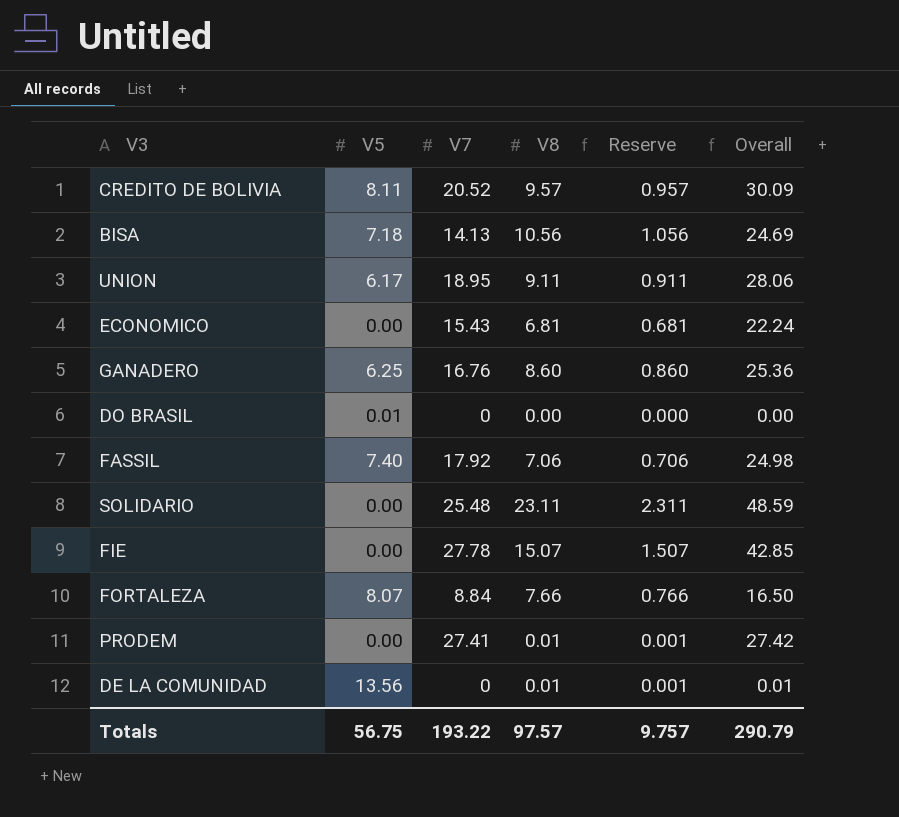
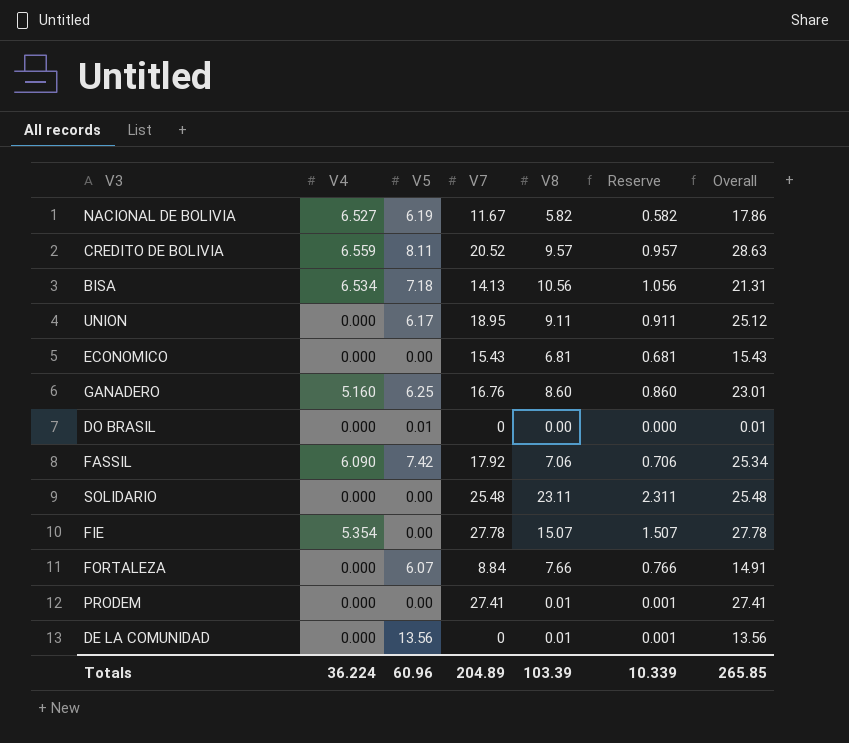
column V4 | position: none -> 2
column Overall | formula: [V7] + [V8] -> [V5] + [V7]
row NACIONAL DE BOLIVIA: none -> 6.527 | 6.19 | 11.67 | 5.82 | 0.582 | 17.86
FASSIL | V5: 7.40 -> 7.42
FORTALEZA | V5: 8.07 -> 6.07
Totals | V5: 56.75 -> 60.96
Totals | V7: 193.22 -> 204.89
Totals | V8: 97.57 -> 103.39
Totals | Reserve: 9.757 -> 10.339
Totals | Overall: 290.79 -> 265.85

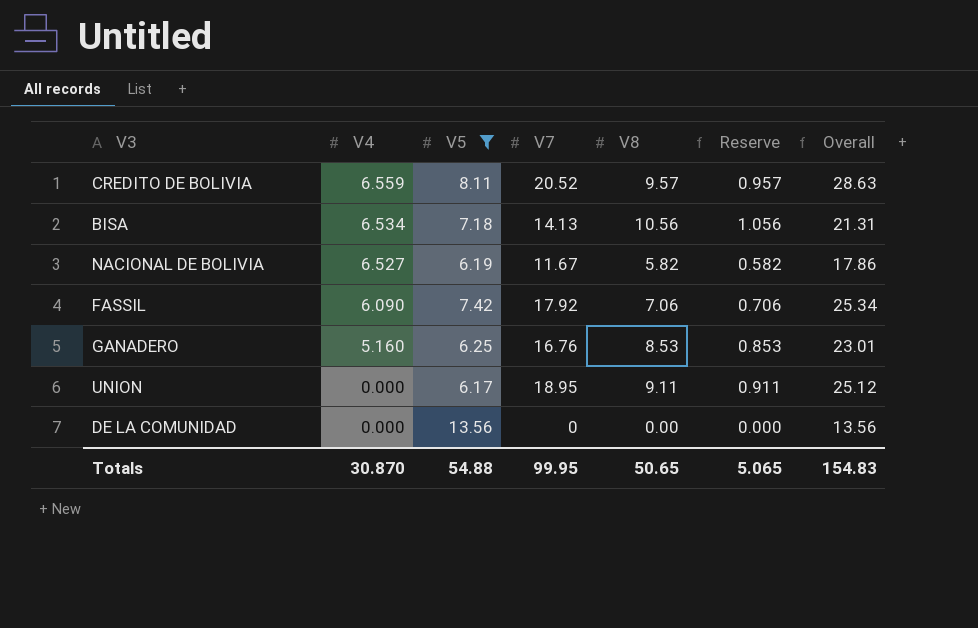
filter: none -> V5 >= 6.17
row order: none -> V4 descending
GANADERO | V8: 8.60 -> 8.53
GANADERO | Reserve: 0.860 -> 0.853
DE LA COMUNIDAD | V8: 0.01 -> 0.00
DE LA COMUNIDAD | Reserve: 0.001 -> 0.000
Totals | V4: 36.224 -> 30.870
Totals | V5: 60.96 -> 54.88
Totals | V7: 204.89 -> 99.95
Totals | V8: 103.39 -> 50.65
Totals | Reserve: 10.339 -> 5.065
Totals | Overall: 265.85 -> 154.83

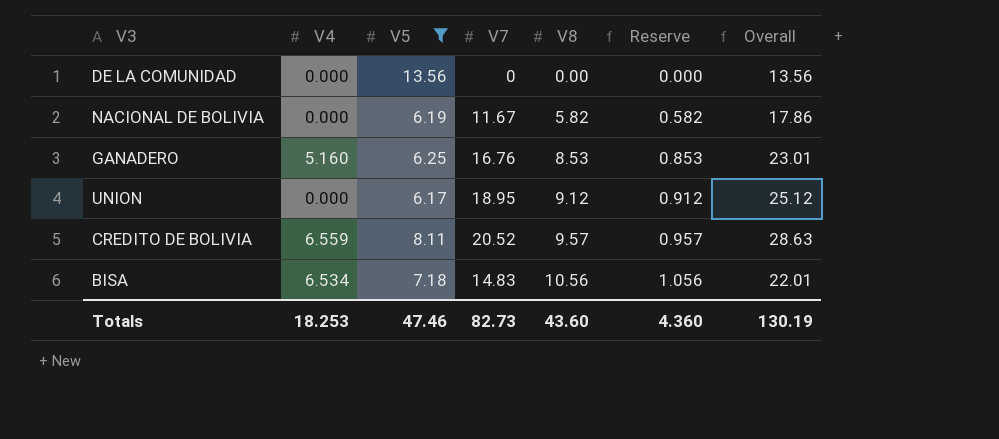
row order: V4 descending -> V8 ascending
row FASSIL: 6.090 | 7.42 | 17.92 | 7.06 | 0.706 | 25.34 -> none
NACIONAL DE BOLIVIA | V4: 6.527 -> 0.000
UNION | V8: 9.11 -> 9.12
UNION | Reserve: 0.911 -> 0.912
BISA | V7: 14.13 -> 14.83
BISA | Overall: 21.31 -> 22.01
Totals | V4: 30.870 -> 18.253
Totals | V5: 54.88 -> 47.46
Totals | V7: 99.95 -> 82.73
Totals | V8: 50.65 -> 43.60
Totals | Reserve: 5.065 -> 4.360
Totals | Overall: 154.83 -> 130.19

